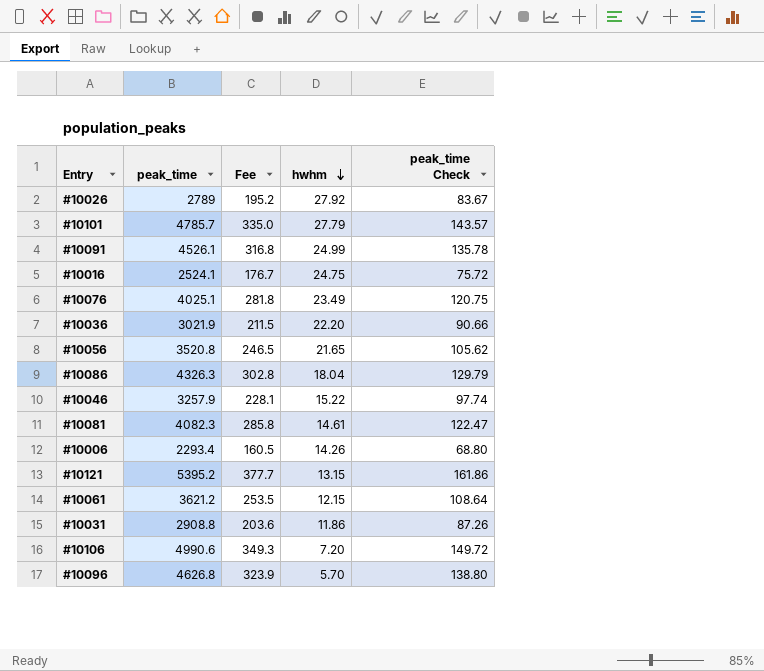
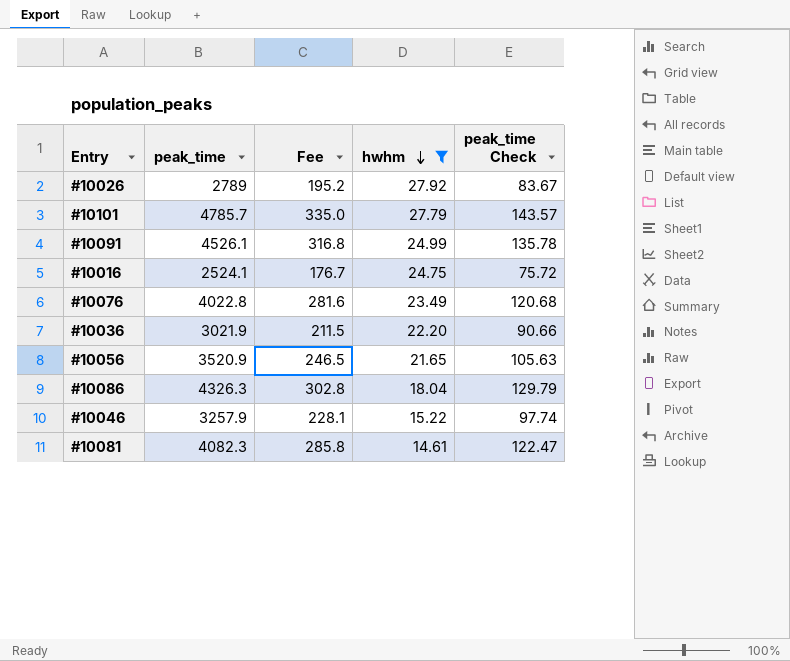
filter: none -> hwhm >= 14.61
#10076 | peak_time: 4025.1 -> 4022.8
#10076 | Fee: 281.8 -> 281.6
#10076 | peak_time Check: 120.75 -> 120.68
#10056 | peak_time: 3520.8 -> 3520.9
#10056 | peak_time Check: 105.62 -> 105.63

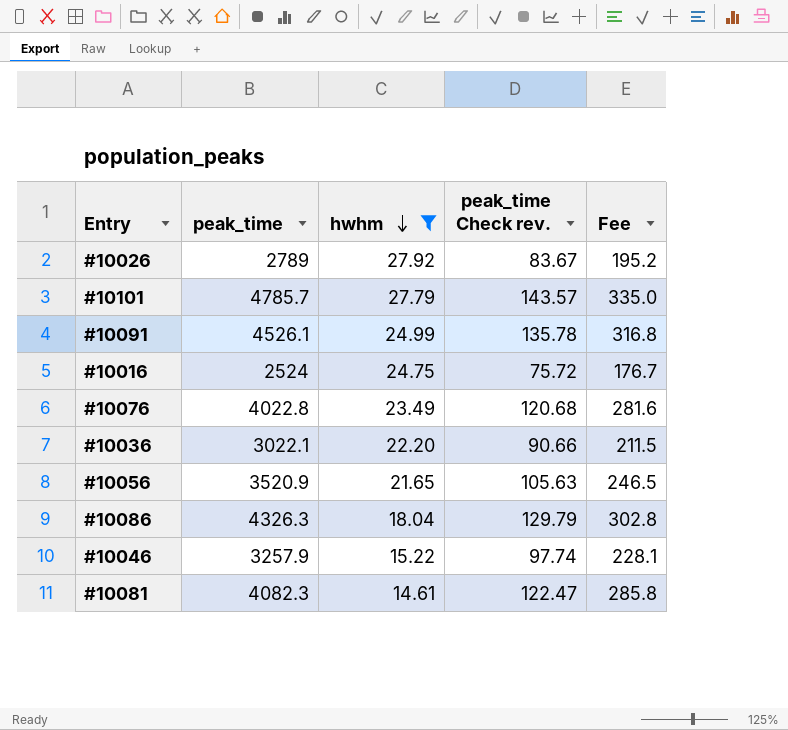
column name: peak_time Check -> peak_time Check rev.
column Fee | position: 3 -> 5
#10016 | peak_time: 2524.1 -> 2524
#10036 | peak_time: 3021.9 -> 3022.1

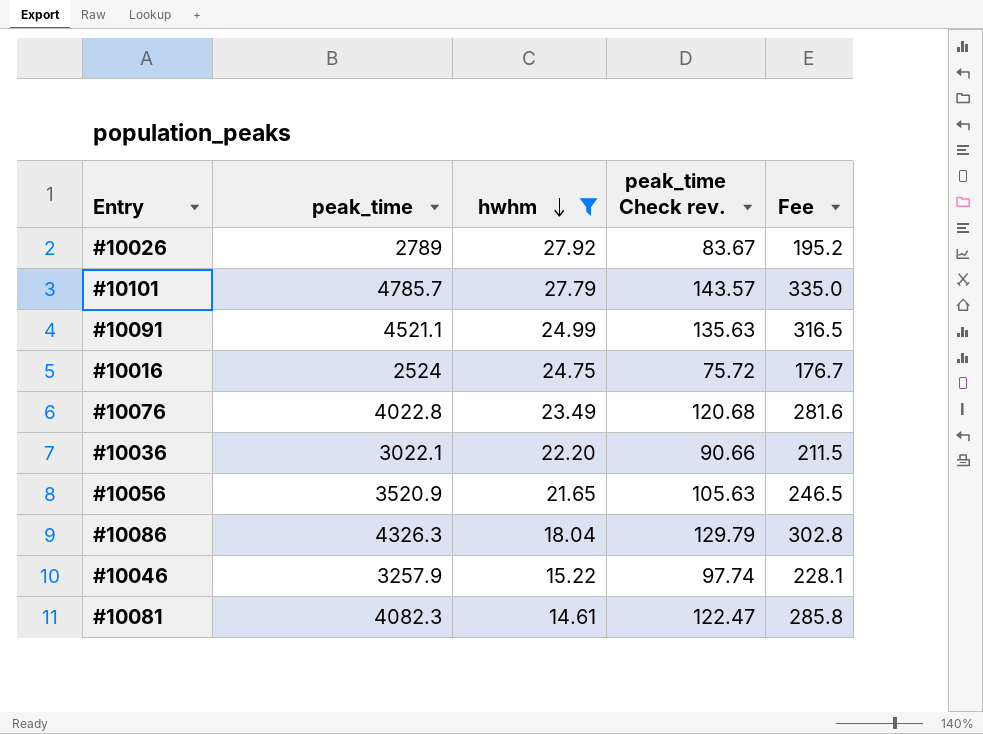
#10091 | peak_time: 4526.1 -> 4521.1
#10091 | peak_time Check rev.: 135.78 -> 135.63
#10091 | Fee: 316.8 -> 316.5

